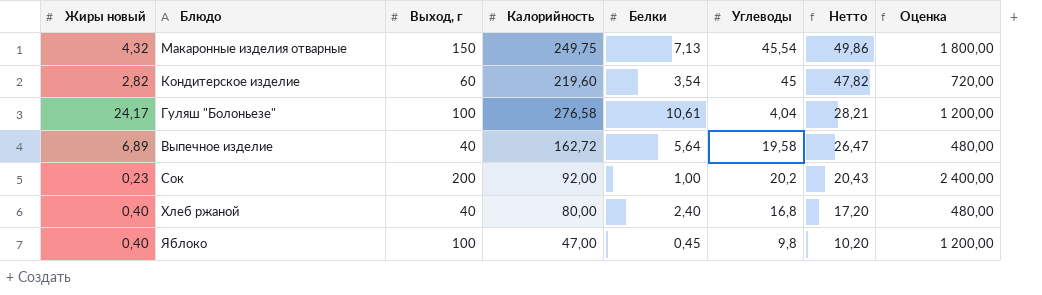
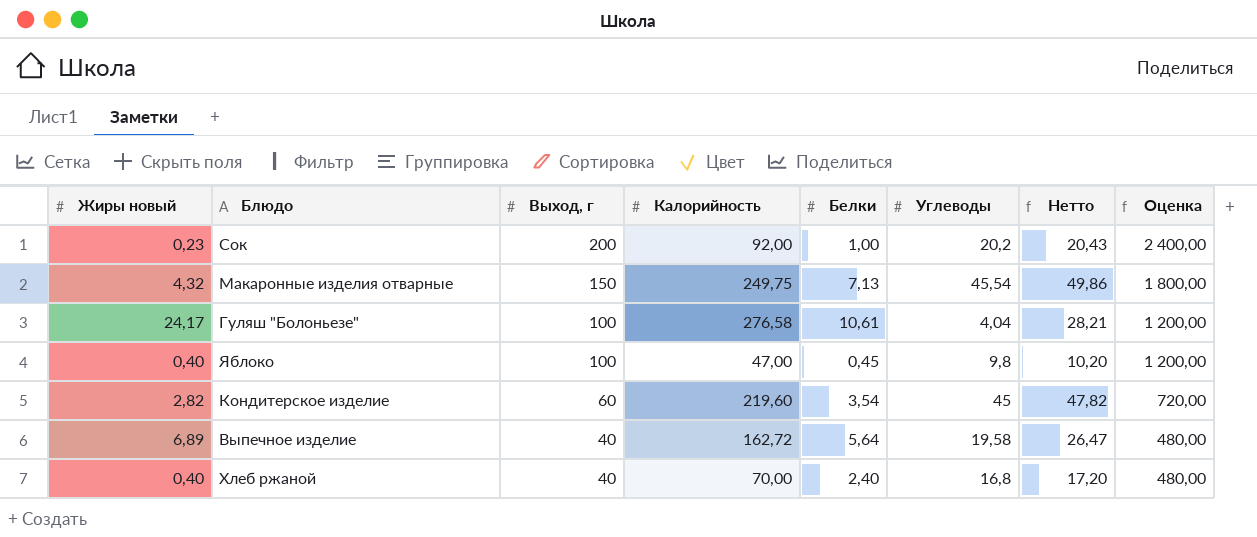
row order: Нетто descending -> Выход, г descending
Хлеб ржаной | Калорийность: 80,00 -> 70,00

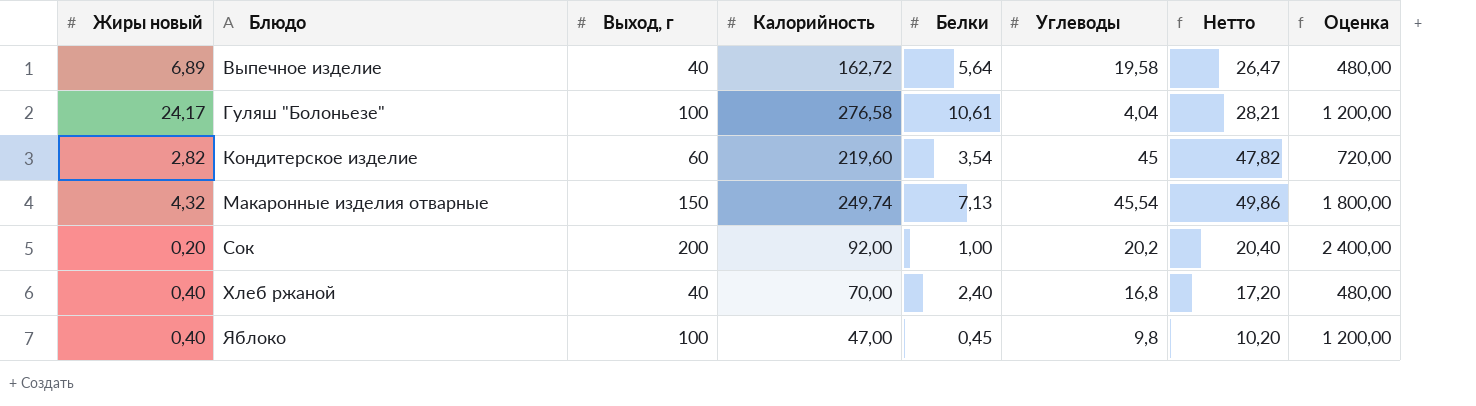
row order: Выход, г descending -> Блюдо ascending
Макаронные изделия отварные | Калорийность: 249,75 -> 249,74
Сок | Жиры новый: 0,23 -> 0,20
Сок | Нетто: 20,43 -> 20,40

